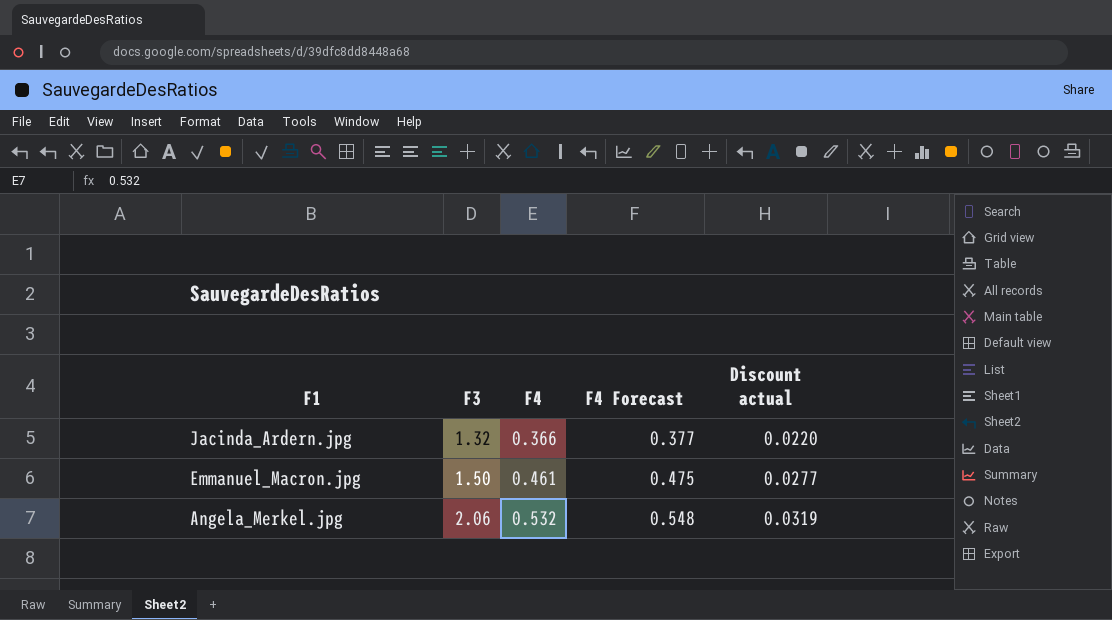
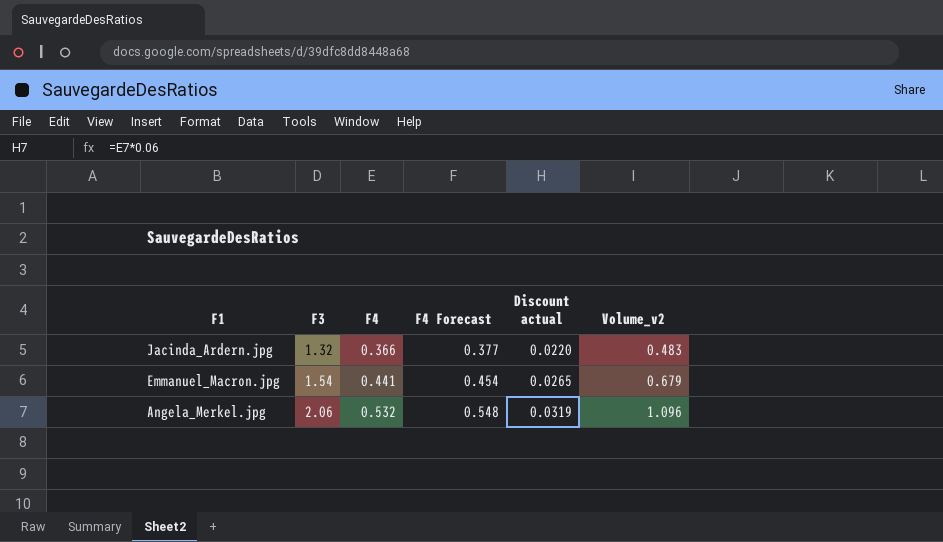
column Volume_v2 | formula: none -> [F3] * [F4]
Emmanuel_Macron.jpg | F3: 1.50 -> 1.54
Emmanuel_Macron.jpg | F4: 0.461 -> 0.441
Emmanuel_Macron.jpg | F4 Forecast: 0.475 -> 0.454
Emmanuel_Macron.jpg | Discount actual: 0.0277 -> 0.0265

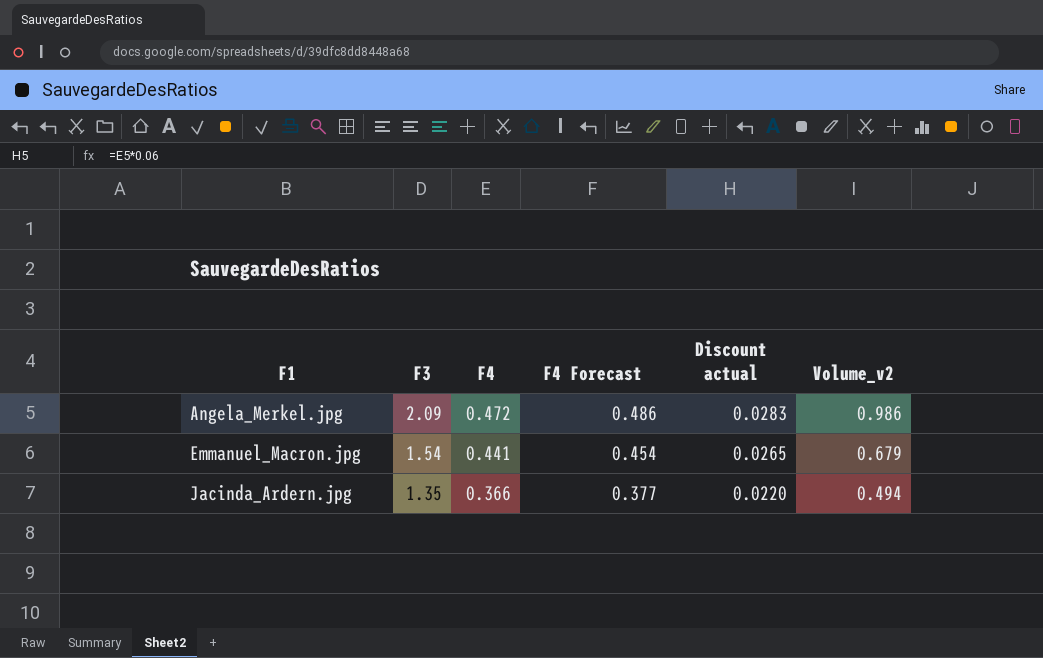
row order: F1 descending -> F1 ascending
Angela_Merkel.jpg | F3: 2.06 -> 2.09
Angela_Merkel.jpg | F4: 0.532 -> 0.472
Angela_Merkel.jpg | F4 Forecast: 0.548 -> 0.486
Angela_Merkel.jpg | Discount actual: 0.0319 -> 0.0283
Angela_Merkel.jpg | Volume_v2: 1.096 -> 0.986
Jacinda_Ardern.jpg | F3: 1.32 -> 1.35
Jacinda_Ardern.jpg | Volume_v2: 0.483 -> 0.494

